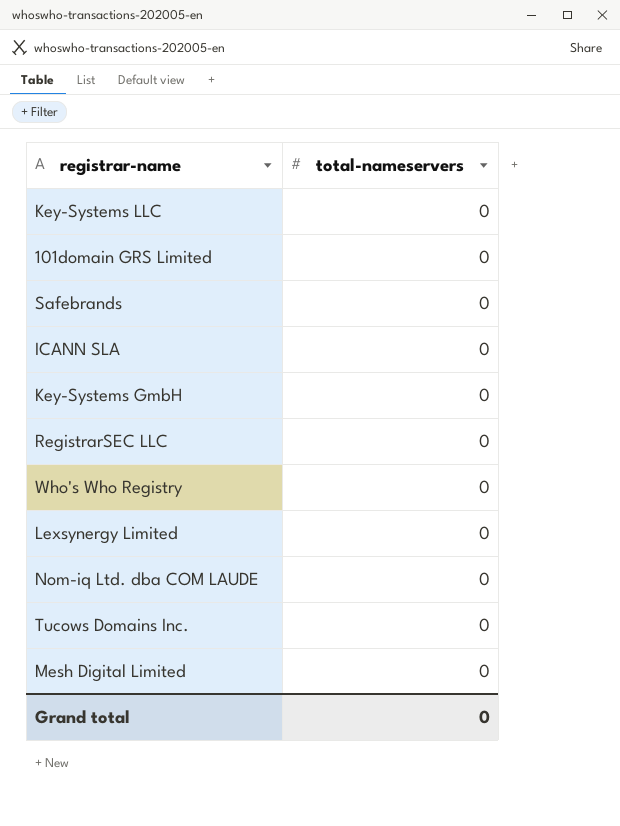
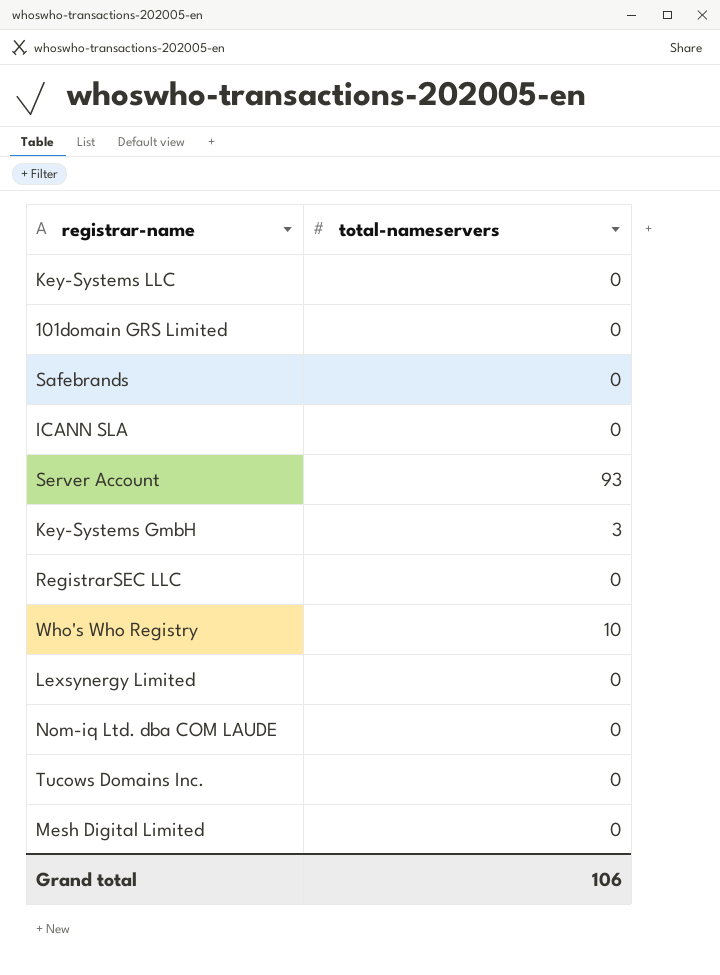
row Server Account: none -> 93
Key-Systems GmbH | total-nameservers: 0 -> 3
Who's Who Registry | total-nameservers: 0 -> 10
Grand total | total-nameservers: 0 -> 106

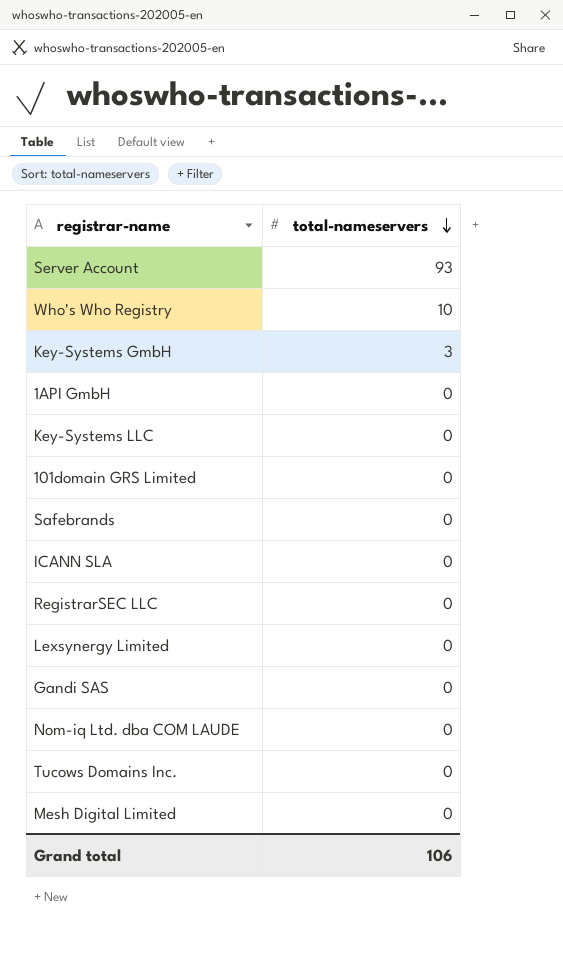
row order: none -> total-nameservers descending
row 1API GmbH: none -> 0
row Gandi SAS: none -> 0

